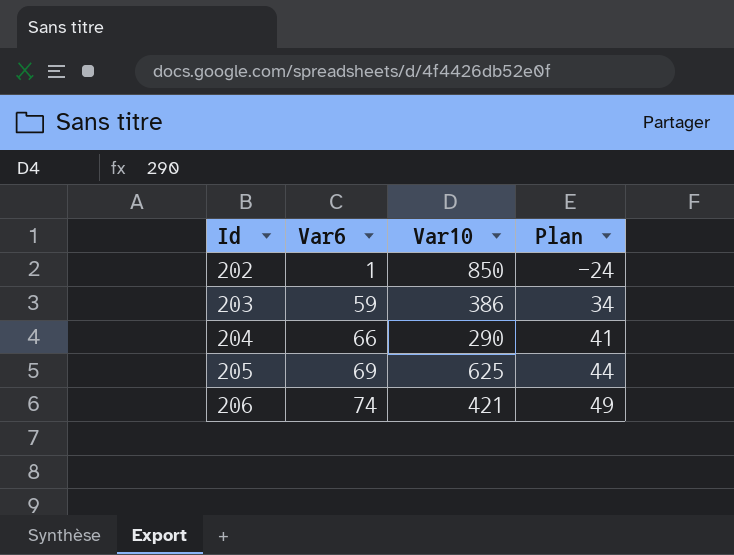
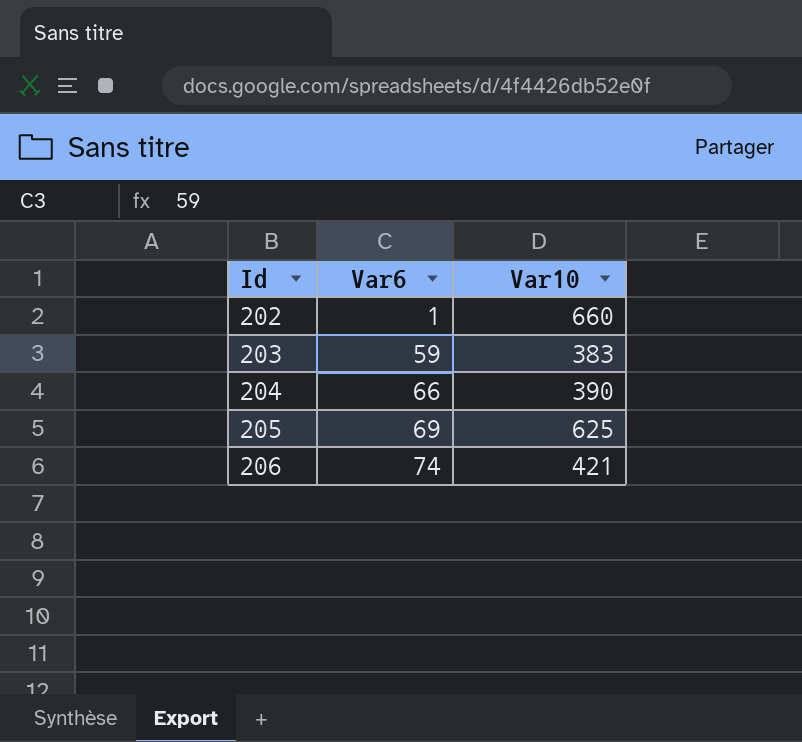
column Plan | formula: [Var6] - 25 -> none
202 | Var10: 850 -> 660
203 | Var10: 386 -> 383
204 | Var10: 290 -> 390

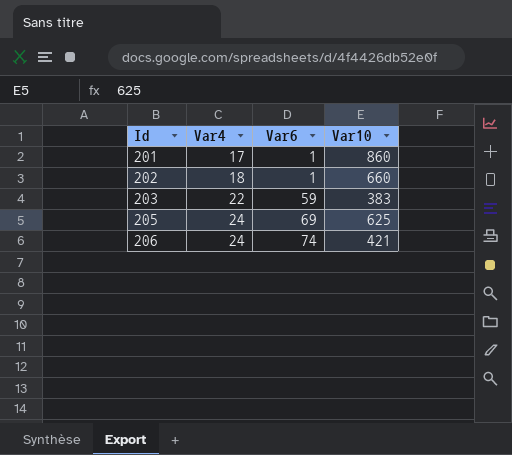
column Var4 | position: none -> 2
row 204: 66 | 390 -> none
row 201: none -> 17 | 1 | 860

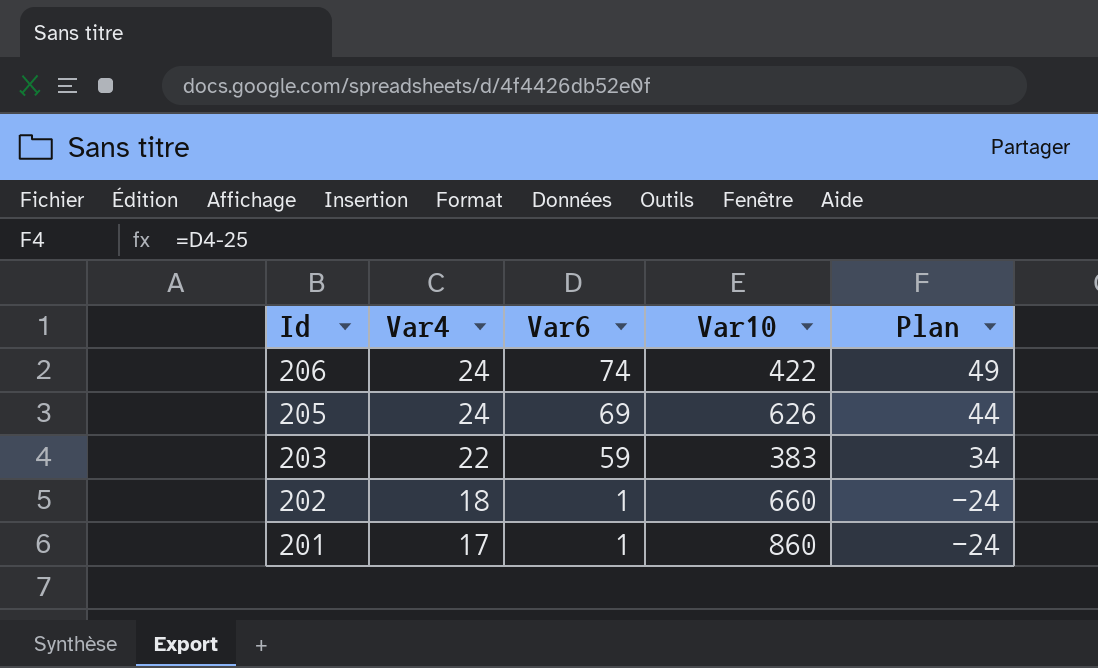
row order: Id ascending -> Id descending
column Plan | formula: none -> [Var6] - 25
206 | Var10: 421 -> 422
205 | Var10: 625 -> 626

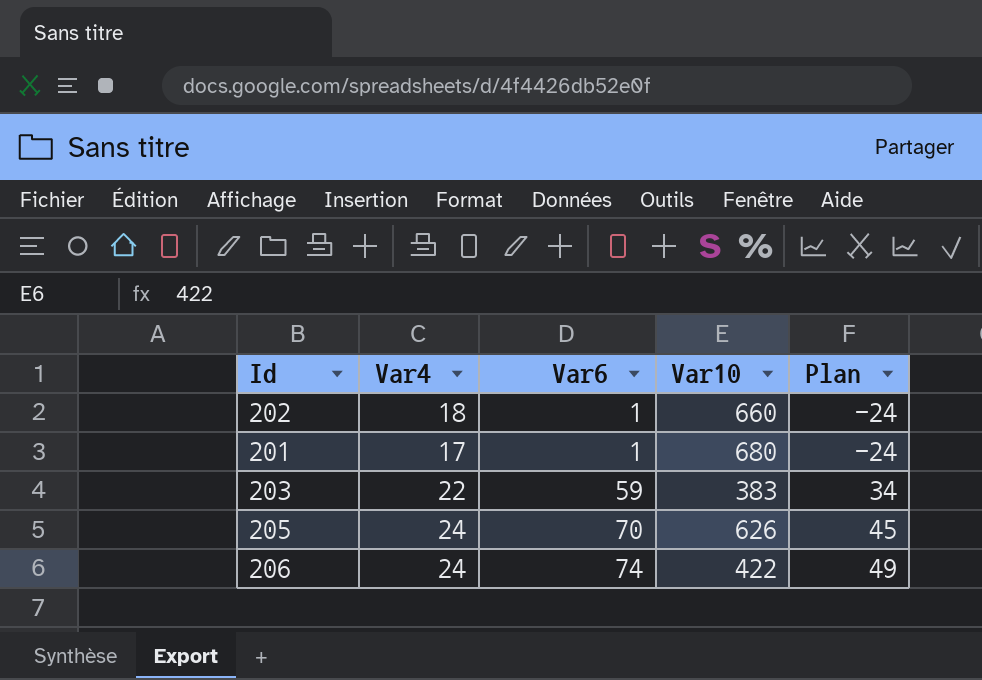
row order: Id descending -> Var6 ascending
201 | Var10: 860 -> 680
205 | Var6: 69 -> 70
205 | Plan: 44 -> 45

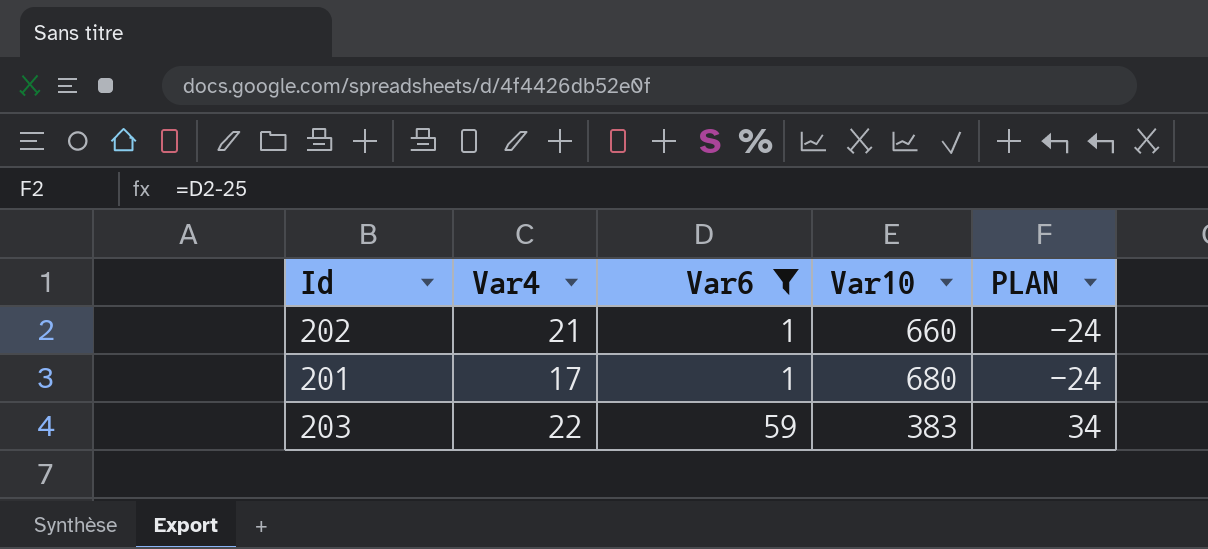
filter: none -> Var6 <= 59
column name: Plan -> PLAN
202 | Var4: 18 -> 21

